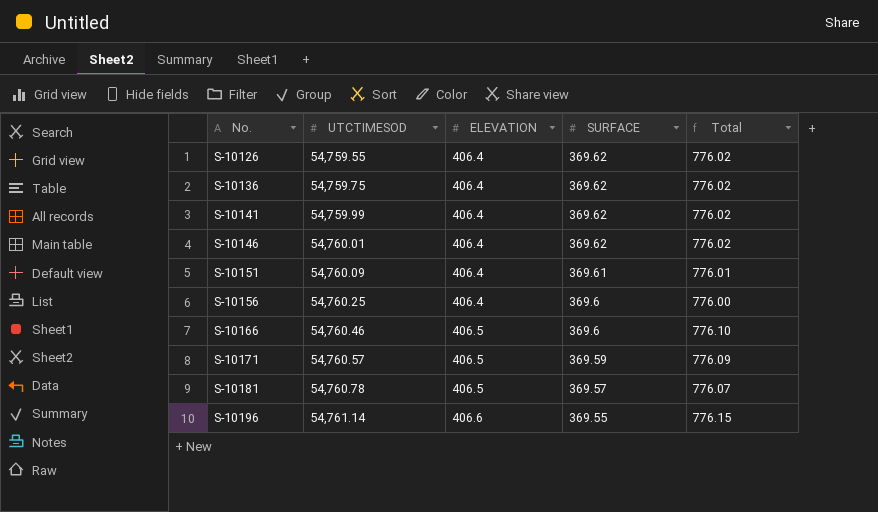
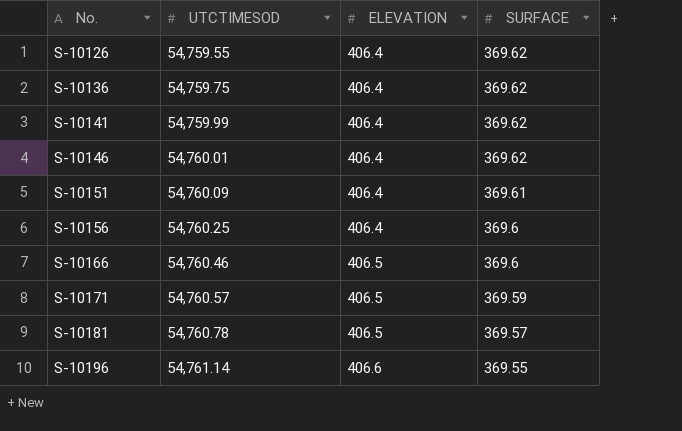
column Total | formula: [ELEVATION] + [SURFACE] -> none

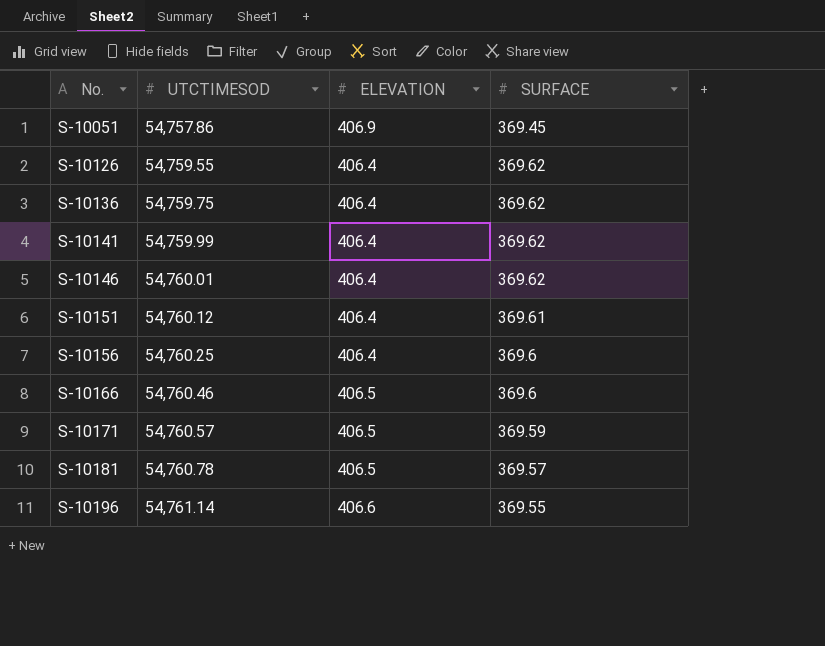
row S-10051: none -> 54,757.86 | 406.9 | 369.45
S-10151 | UTCTIMESOD: 54,760.09 -> 54,760.12

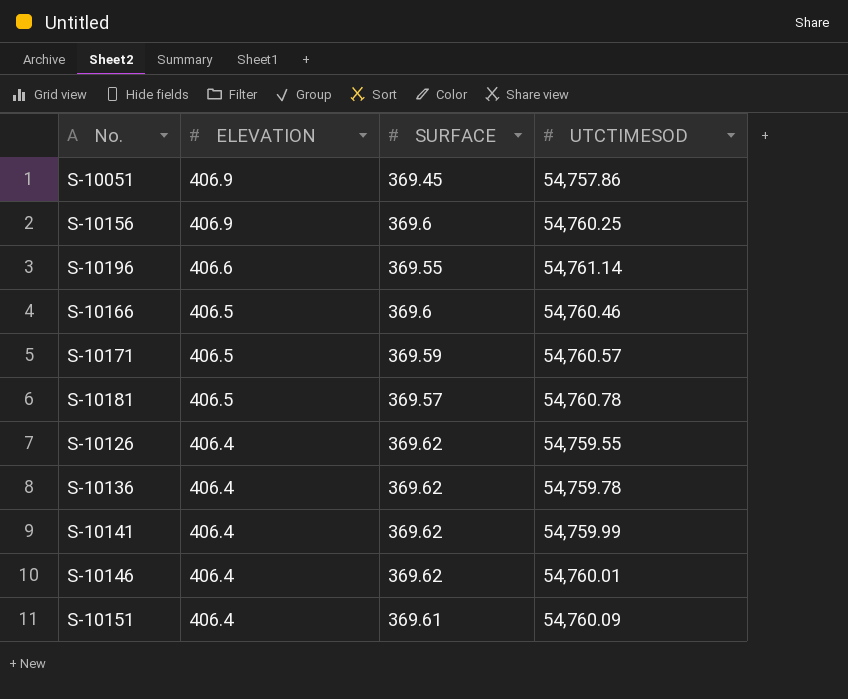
row order: No. ascending -> ELEVATION descending
column UTCTIMESOD | position: 2 -> 4
S-10156 | ELEVATION: 406.4 -> 406.9
S-10136 | UTCTIMESOD: 54,759.75 -> 54,759.78
S-10151 | UTCTIMESOD: 54,760.12 -> 54,760.09

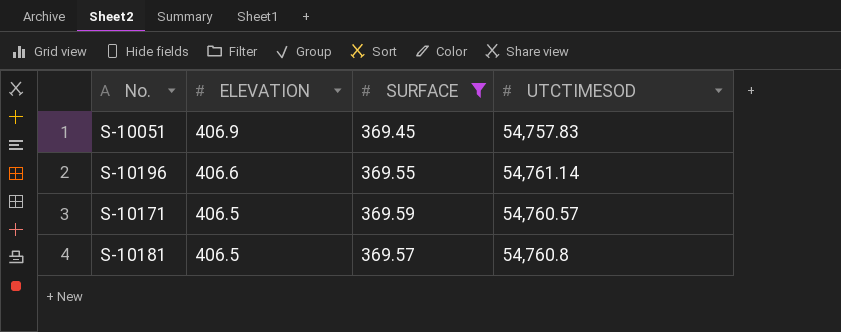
filter: none -> SURFACE <= 369.59
S-10051 | UTCTIMESOD: 54,757.86 -> 54,757.83
S-10181 | UTCTIMESOD: 54,760.78 -> 54,760.8

